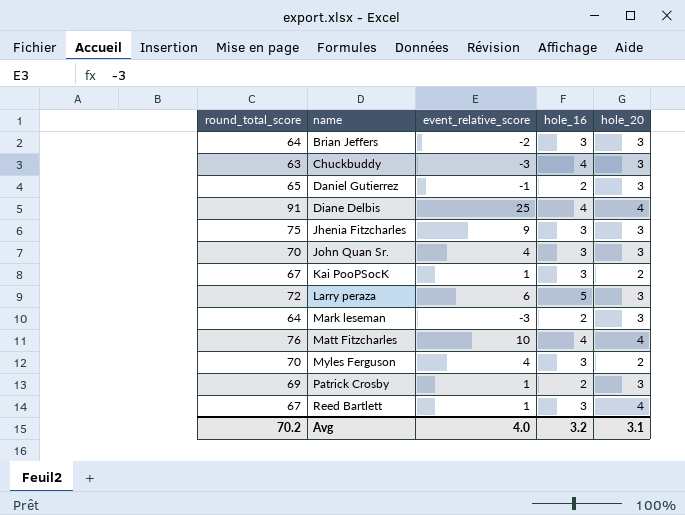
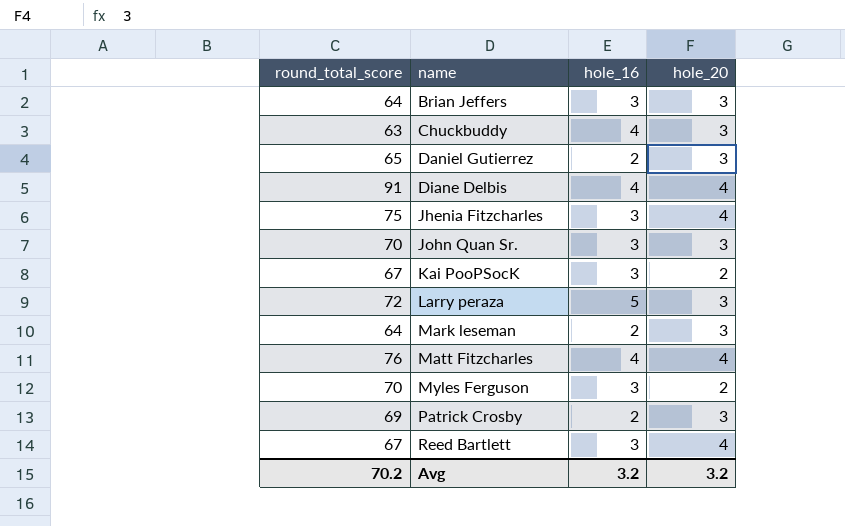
column event_relative_score | position: 3 -> none
Jhenia Fitzcharles | hole_20: 3 -> 4
Avg | hole_20: 3.1 -> 3.2

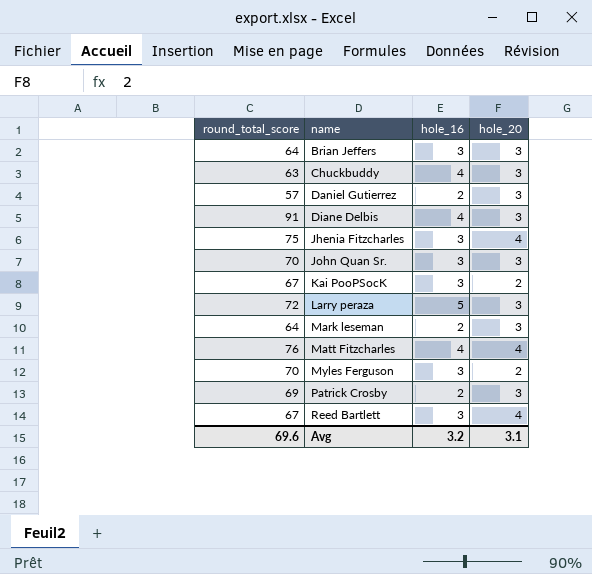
Daniel Gutierrez | round_total_score: 65 -> 57
Diane Delbis | hole_20: 4 -> 3
Avg | round_total_score: 70.2 -> 69.6
Avg | hole_20: 3.2 -> 3.1

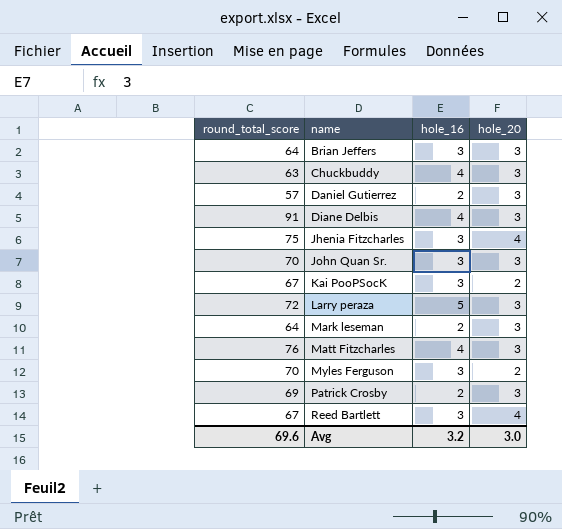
Matt Fitzcharles | hole_20: 4 -> 3
Avg | hole_20: 3.1 -> 3.0

